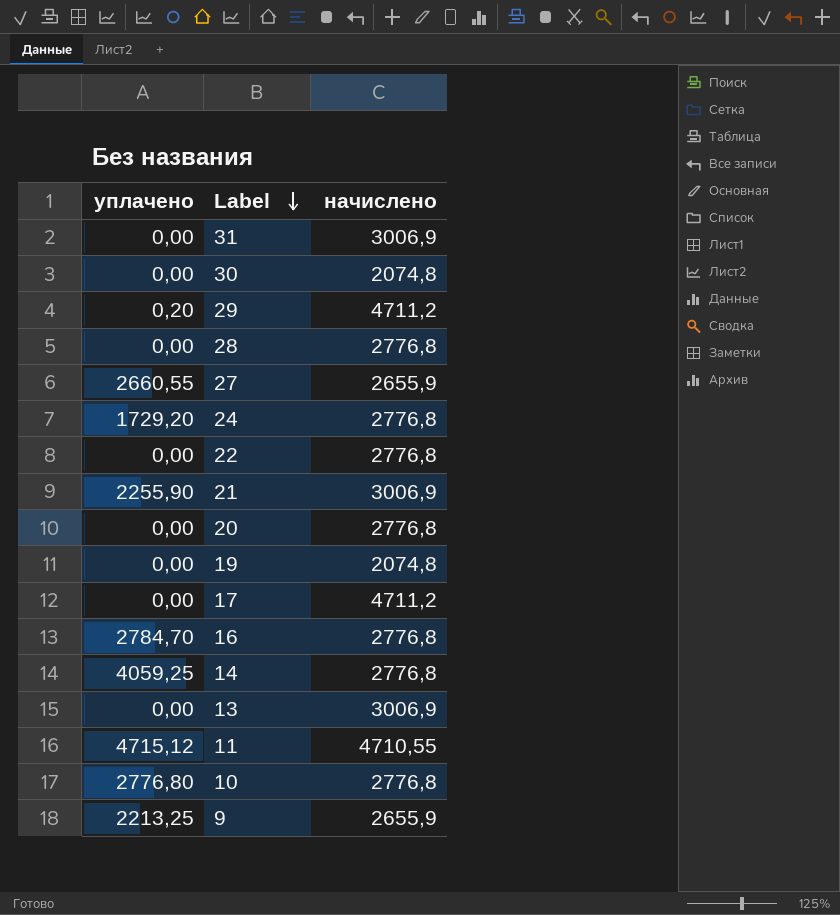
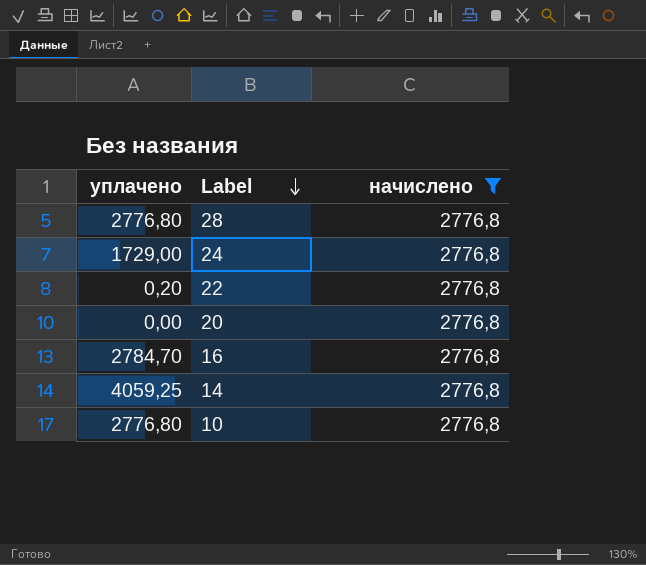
filter: none -> начислено = 2776,8
28 | уплачено: 0,00 -> 2776,80
24 | уплачено: 1729,20 -> 1729,00
22 | уплачено: 0,00 -> 0,20

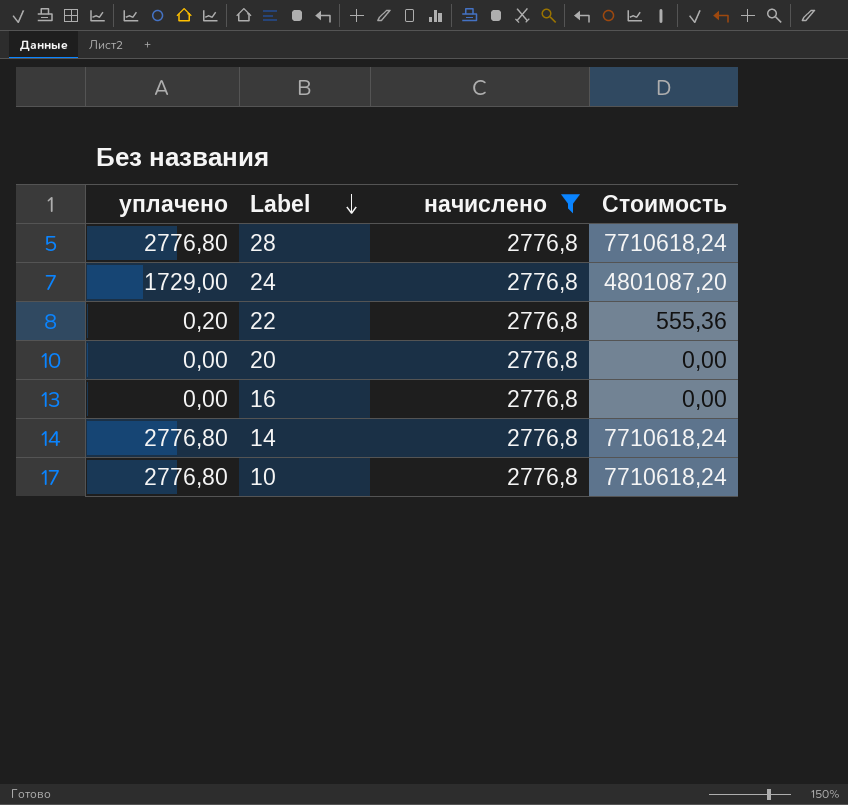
column Стоимость | formula: none -> [уплачено] * [начислено]
16 | уплачено: 2784,70 -> 0,00
14 | уплачено: 4059,25 -> 2776,80

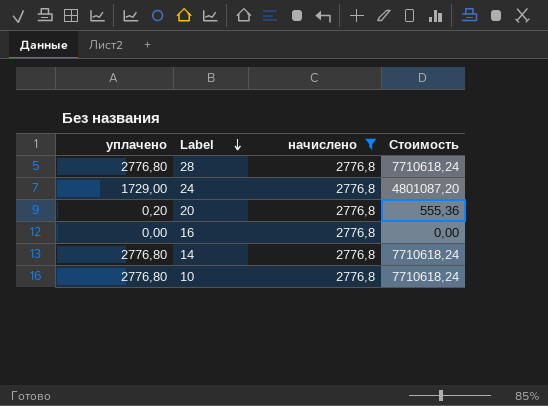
row 22: 0,20 | 2776,8 | 555,36 -> none
20 | уплачено: 0,00 -> 0,20
20 | Стоимость: 0,00 -> 555,36

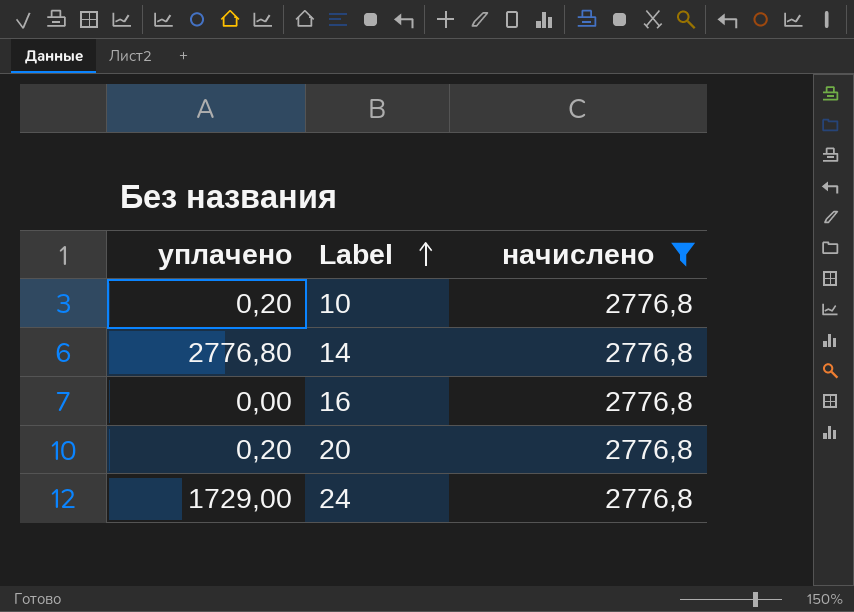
row order: Label descending -> Label ascending
column Стоимость | formula: [уплачено] * [начислено] -> none
row 28: 2776,80 | 2776,8 | 7710618,24 -> none
10 | уплачено: 2776,80 -> 0,20

